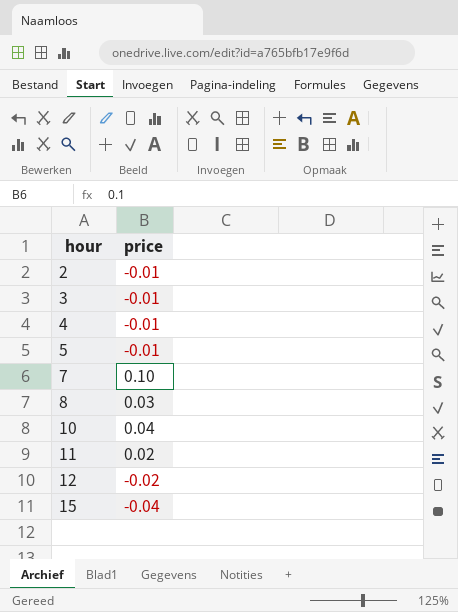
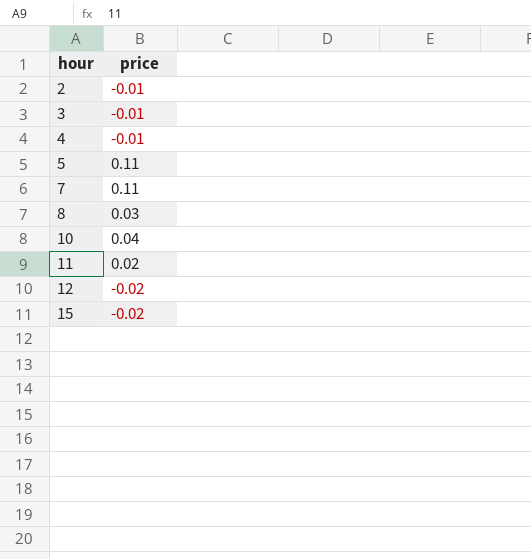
5 | price: -0.01 -> 0.11
7 | price: 0.10 -> 0.11
15 | price: -0.04 -> -0.02

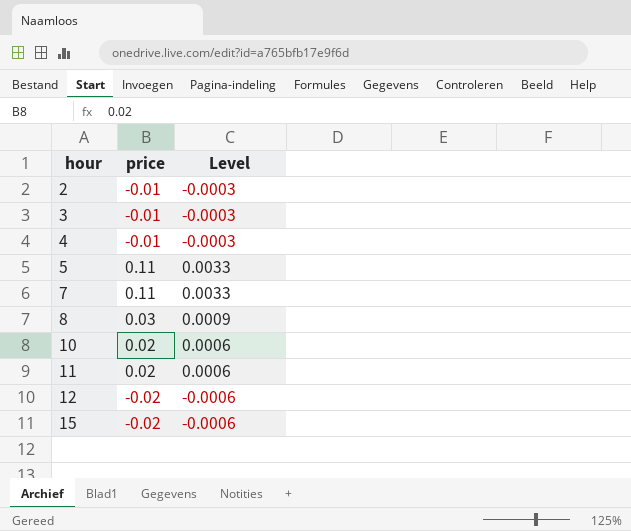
column Level | formula: none -> [price] * 0.03
10 | price: 0.04 -> 0.02

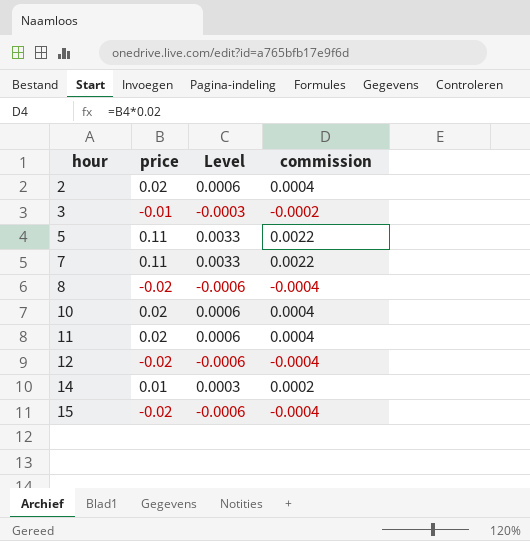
column commission | formula: none -> [price] * 0.02
row 4: -0.01 | -0.0003 -> none
2 | price: -0.01 -> 0.02
2 | Level: -0.0003 -> 0.0006
8 | price: 0.03 -> -0.02
8 | Level: 0.0009 -> -0.0006
row 14: none -> 0.01 | 0.0003 | 0.0002

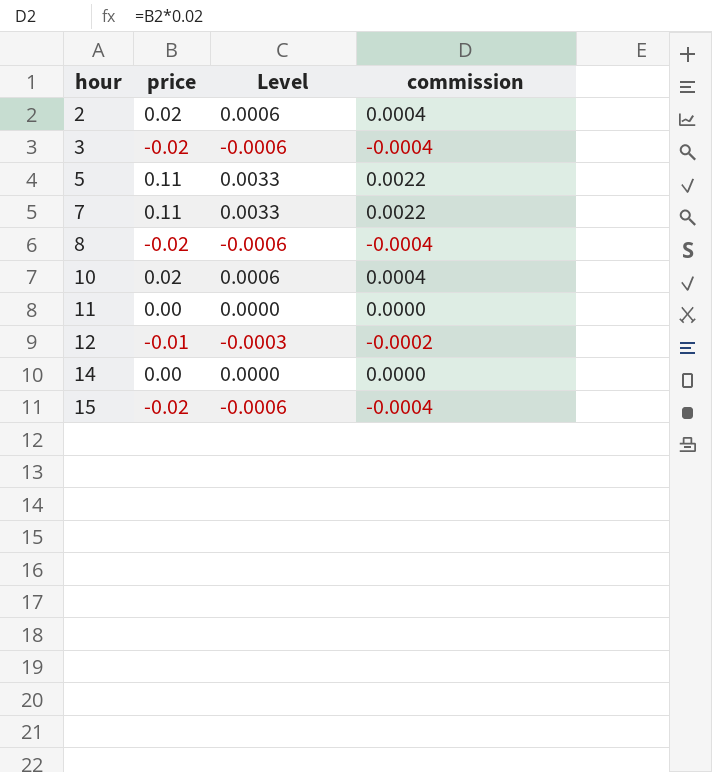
3 | price: -0.01 -> -0.02
3 | Level: -0.0003 -> -0.0006
3 | commission: -0.0002 -> -0.0004
11 | price: 0.02 -> 0.00
11 | Level: 0.0006 -> 0.0000
11 | commission: 0.0004 -> 0.0000
12 | price: -0.02 -> -0.01
12 | Level: -0.0006 -> -0.0003
12 | commission: -0.0004 -> -0.0002
14 | price: 0.01 -> 0.00
14 | Level: 0.0003 -> 0.0000
14 | commission: 0.0002 -> 0.0000

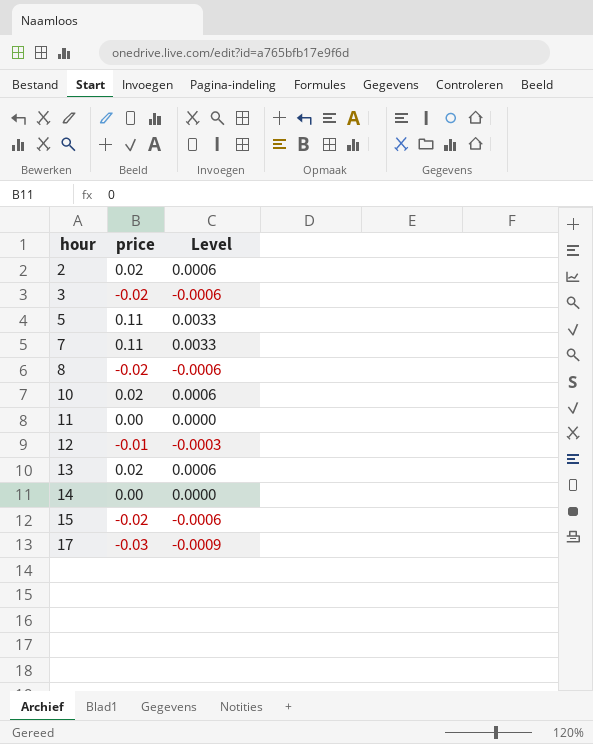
column commission | formula: [price] * 0.02 -> none
row 13: none -> 0.02 | 0.0006
row 17: none -> -0.03 | -0.0009

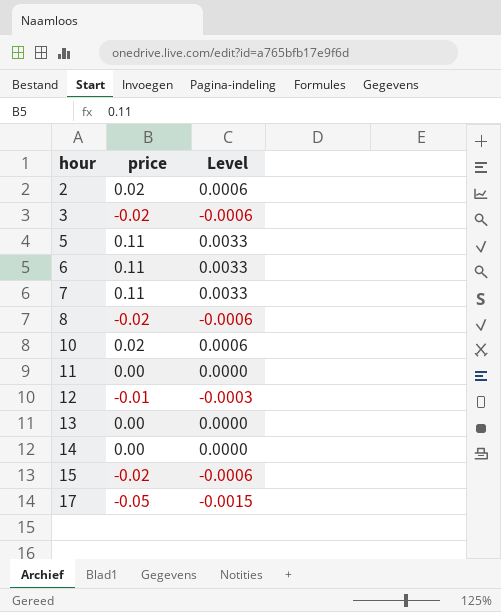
row 6: none -> 0.11 | 0.0033
13 | price: 0.02 -> 0.00
13 | Level: 0.0006 -> 0.0000
17 | price: -0.03 -> -0.05
17 | Level: -0.0009 -> -0.0015

